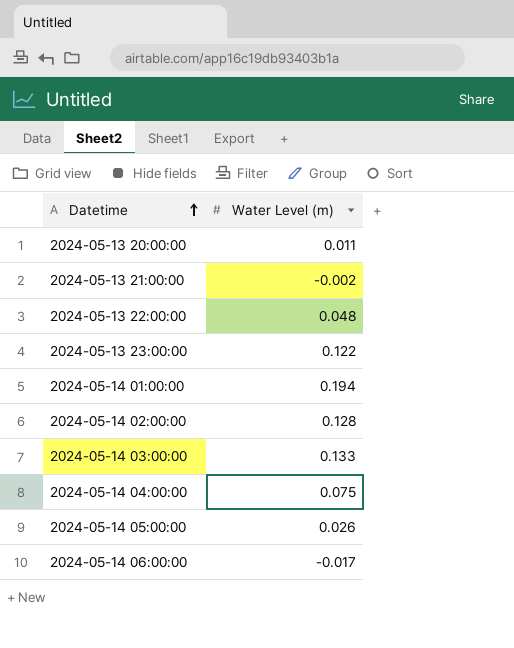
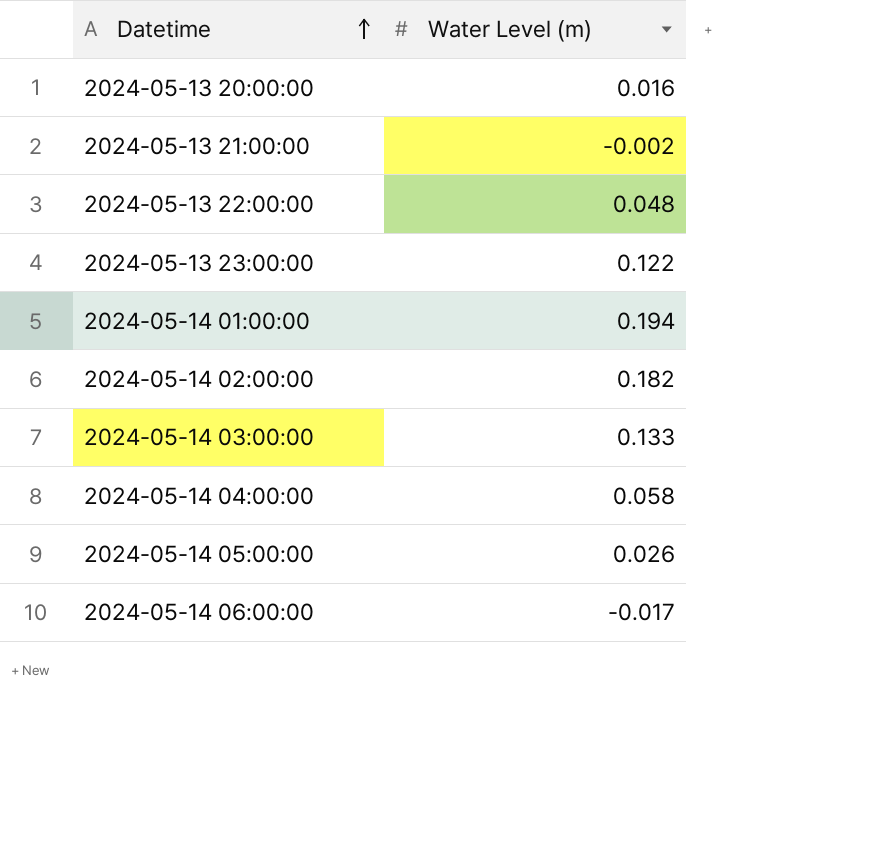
2024-05-13 20:00:00 | Water Level (m): 0.011 -> 0.016
2024-05-14 02:00:00 | Water Level (m): 0.128 -> 0.182
2024-05-14 04:00:00 | Water Level (m): 0.075 -> 0.058

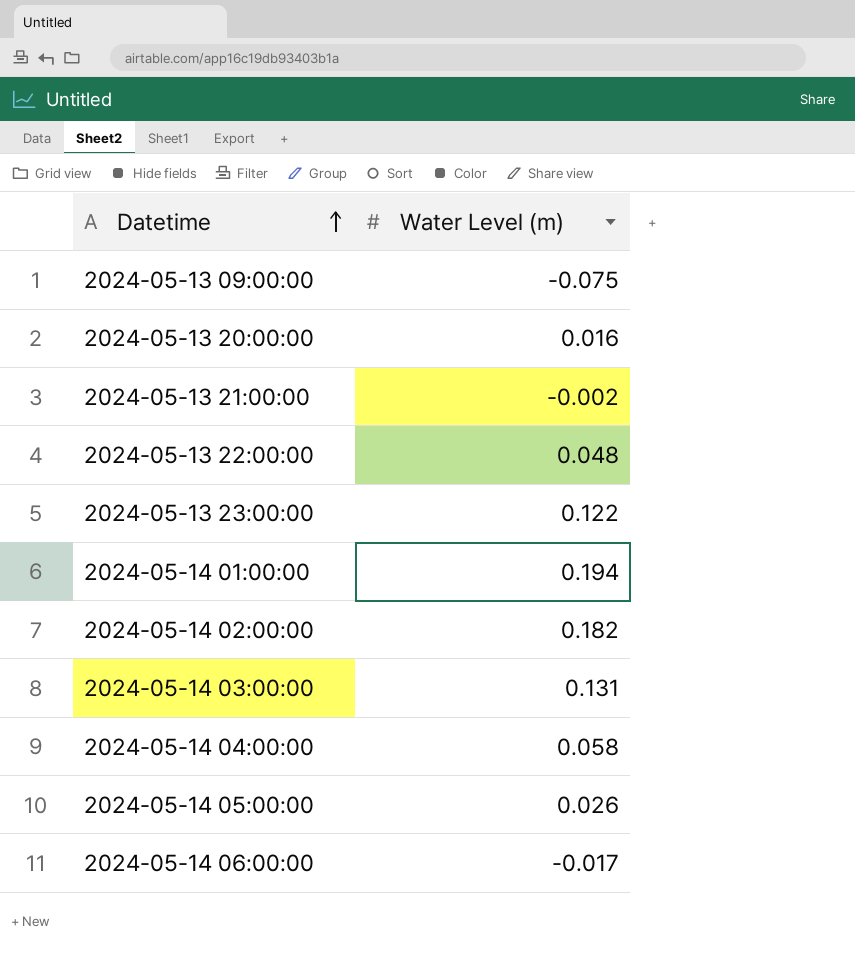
row 2024-05-13 09:00:00: none -> -0.075
2024-05-14 03:00:00 | Water Level (m): 0.133 -> 0.131

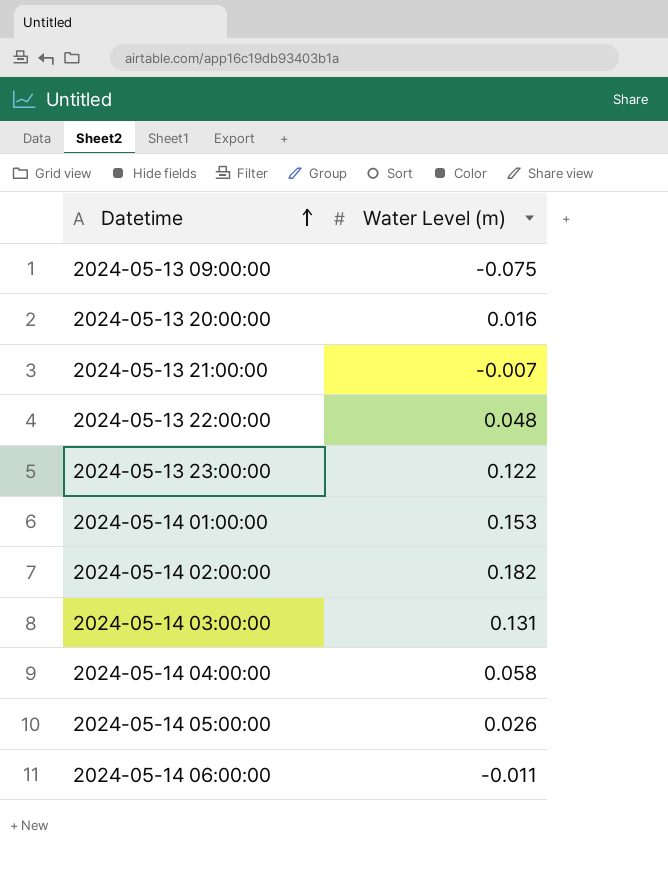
2024-05-13 21:00:00 | Water Level (m): -0.002 -> -0.007
2024-05-14 01:00:00 | Water Level (m): 0.194 -> 0.153
2024-05-14 06:00:00 | Water Level (m): -0.017 -> -0.011

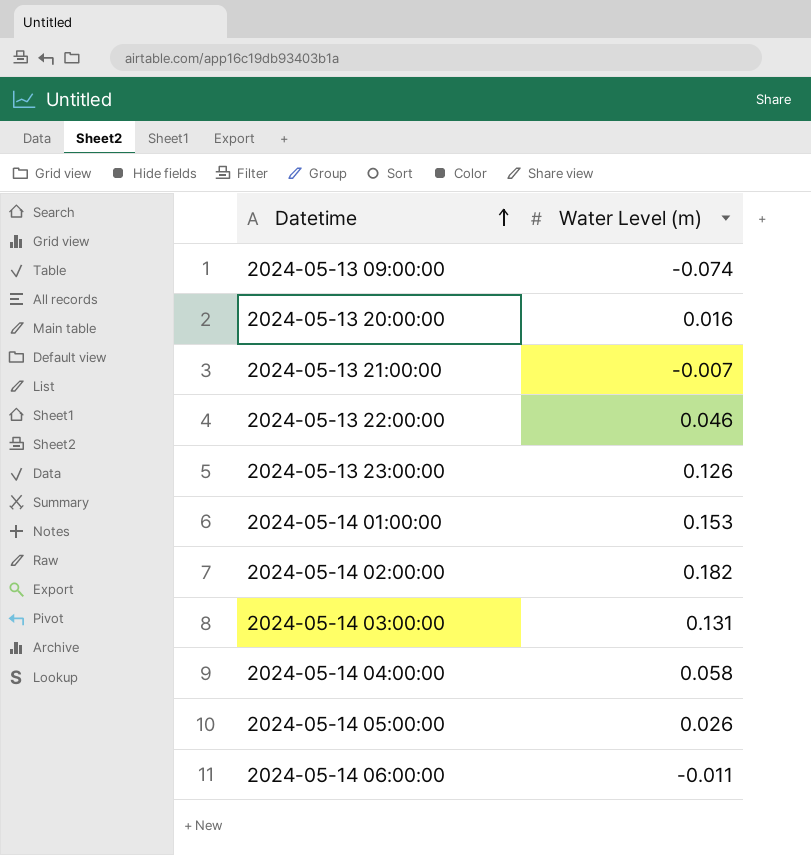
2024-05-13 09:00:00 | Water Level (m): -0.075 -> -0.074
2024-05-13 22:00:00 | Water Level (m): 0.048 -> 0.046
2024-05-13 23:00:00 | Water Level (m): 0.122 -> 0.126

